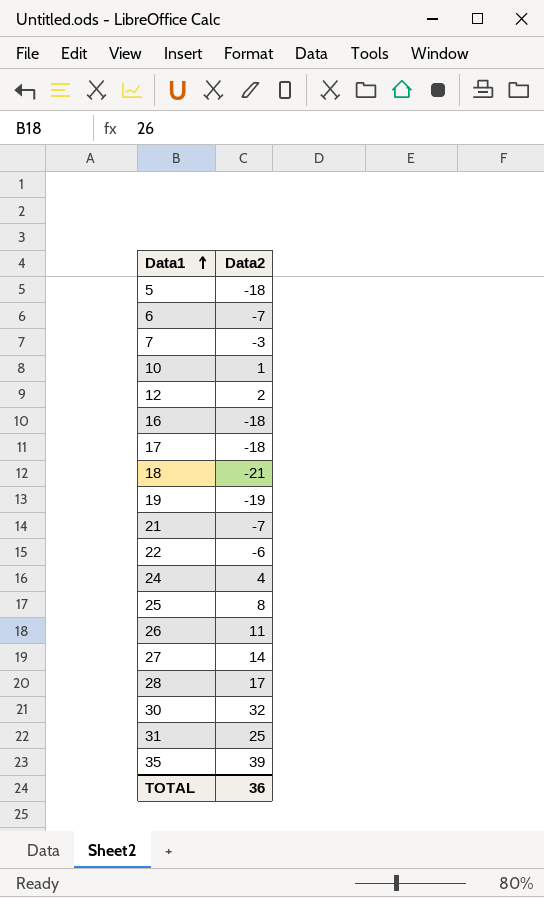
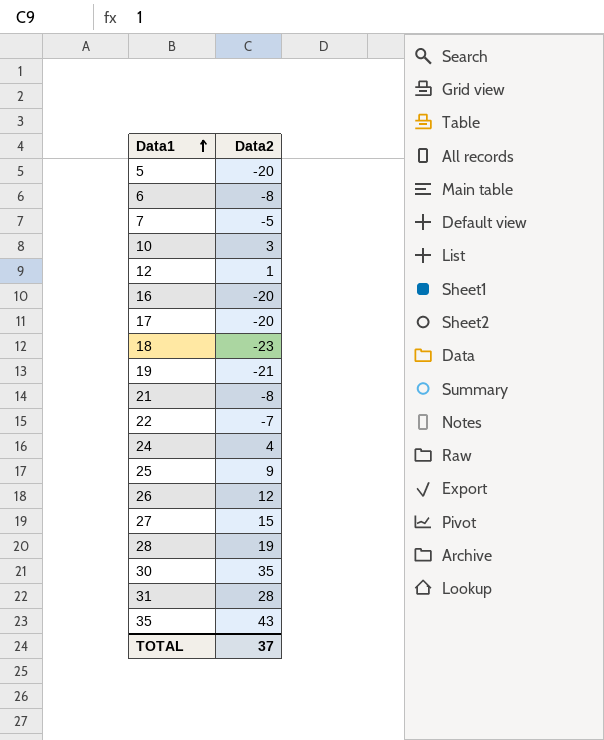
5 | Data2: -18 -> -20
6 | Data2: -7 -> -8
7 | Data2: -3 -> -5
10 | Data2: 1 -> 3
12 | Data2: 2 -> 1
16 | Data2: -18 -> -20
17 | Data2: -18 -> -20
18 | Data2: -21 -> -23
19 | Data2: -19 -> -21
21 | Data2: -7 -> -8
22 | Data2: -6 -> -7
25 | Data2: 8 -> 9
26 | Data2: 11 -> 12
27 | Data2: 14 -> 15
28 | Data2: 17 -> 19
30 | Data2: 32 -> 35
31 | Data2: 25 -> 28
35 | Data2: 39 -> 43
TOTAL | Data2: 36 -> 37

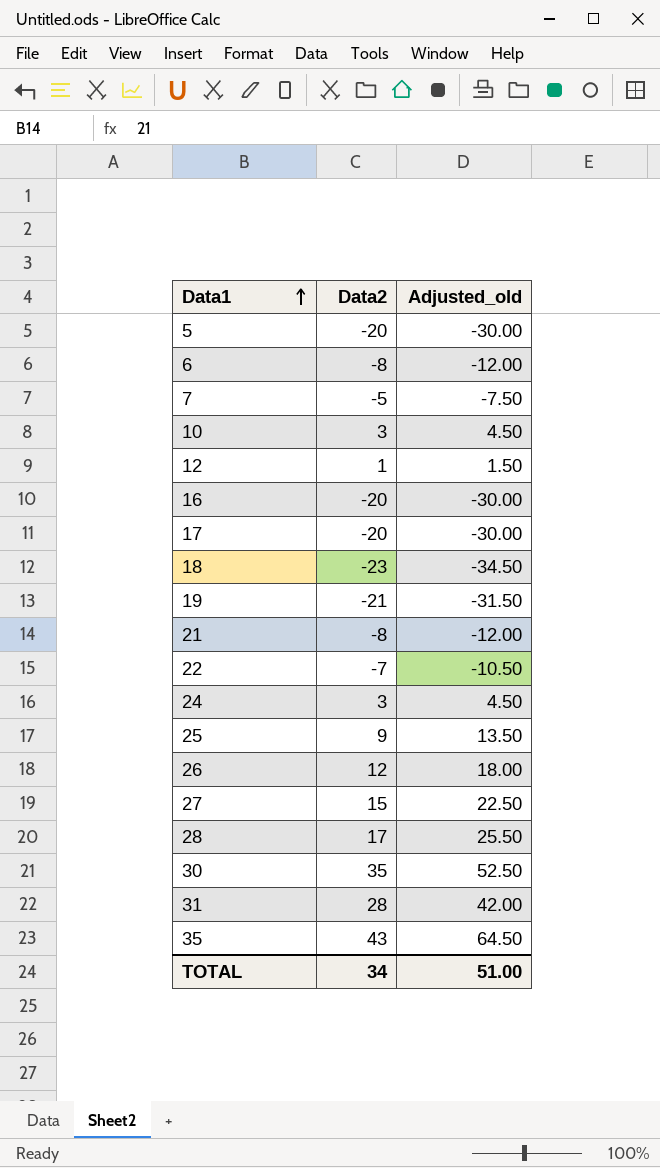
column Adjusted_old | formula: none -> [Data2] * 1.5
24 | Data2: 4 -> 3
28 | Data2: 19 -> 17
TOTAL | Data2: 37 -> 34

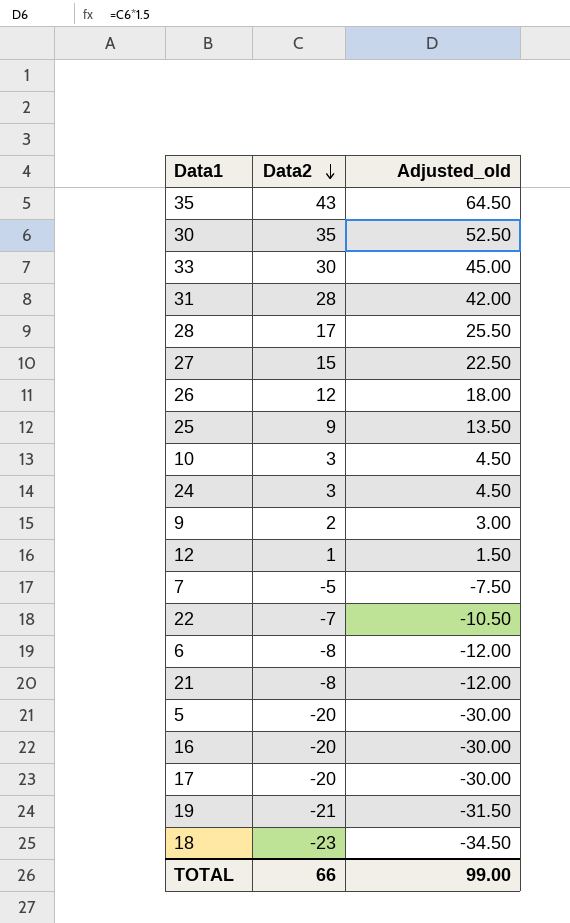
row order: Data1 ascending -> Data2 descending
row 33: none -> 30 | 45.00
row 9: none -> 2 | 3.00
TOTAL | Data2: 34 -> 66
TOTAL | Adjusted_old: 51.00 -> 99.00

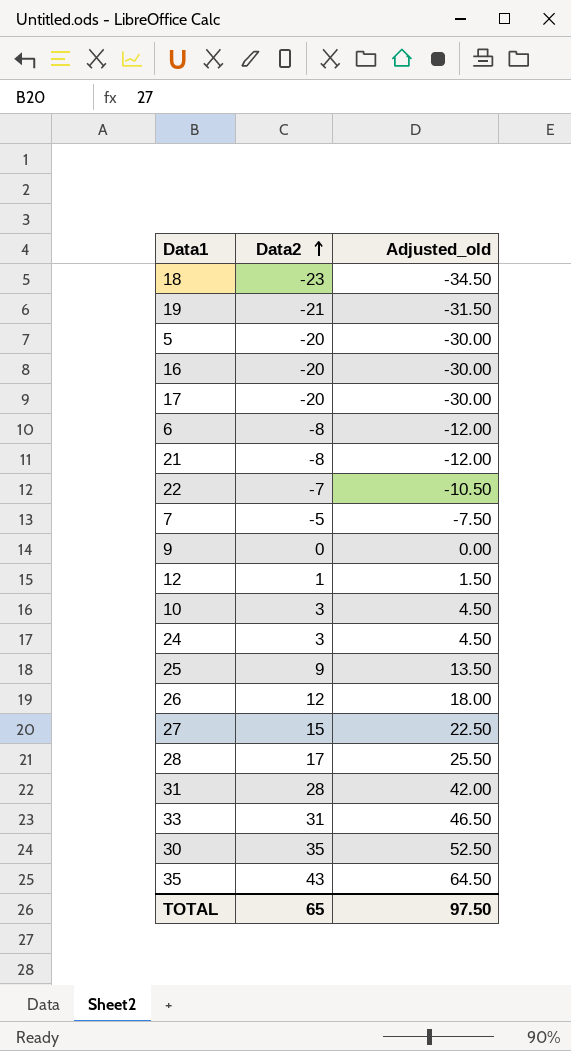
row order: Data2 descending -> Data2 ascending
9 | Data2: 2 -> 0
9 | Adjusted_old: 3.00 -> 0.00
33 | Data2: 30 -> 31
33 | Adjusted_old: 45.00 -> 46.50
TOTAL | Data2: 66 -> 65
TOTAL | Adjusted_old: 99.00 -> 97.50

